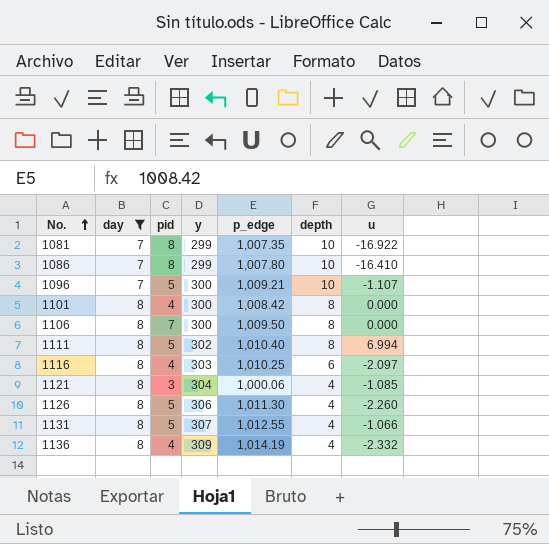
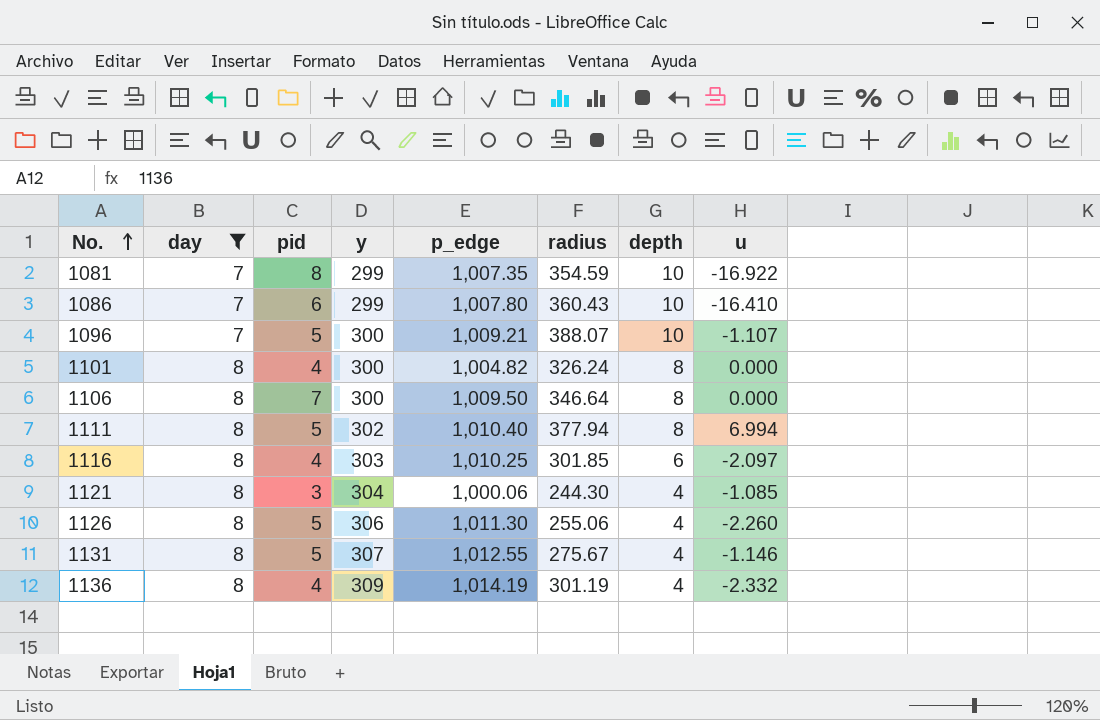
column radius | position: none -> 6
1086 | pid: 8 -> 6
1101 | p_edge: 1,008.42 -> 1,004.82
1131 | u: -1.066 -> -1.146

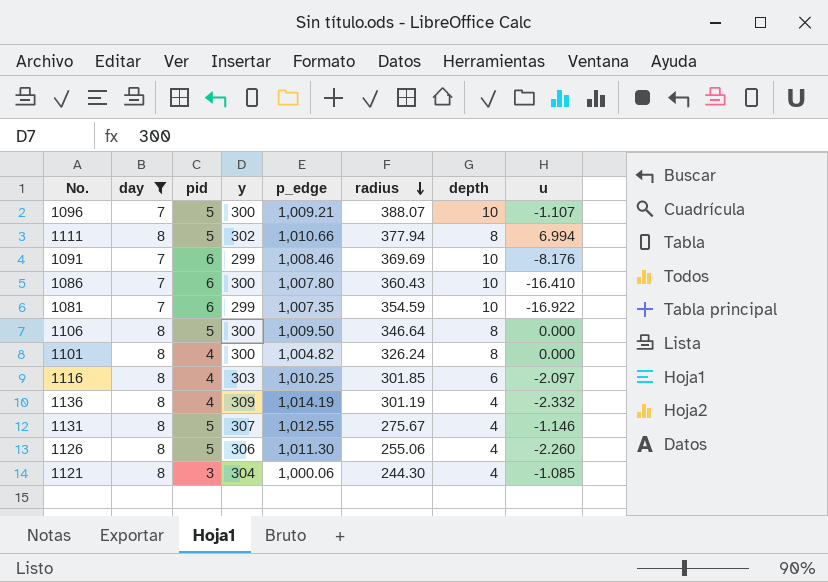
row order: No. ascending -> radius descending
1111 | p_edge: 1,010.40 -> 1,010.66
row 1091: none -> 7 | 6 | 299 | 1,008.46 | 369.69 | 10 | -8.176
1086 | y: 299 -> 300
1081 | pid: 8 -> 6
1106 | pid: 7 -> 5

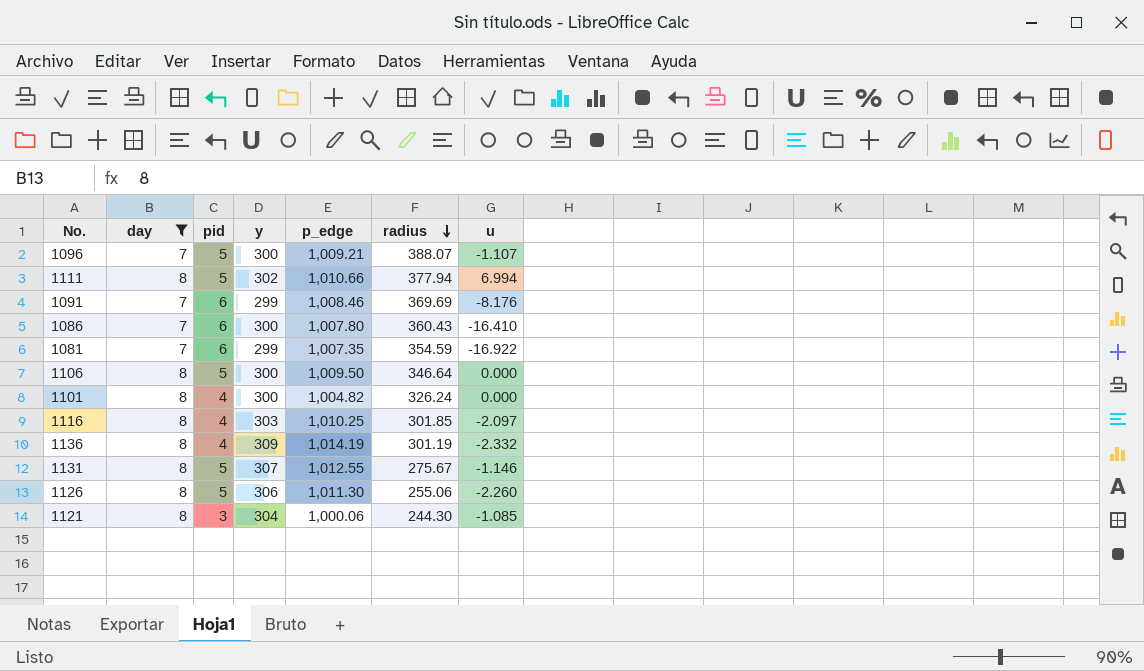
column depth | position: 7 -> none

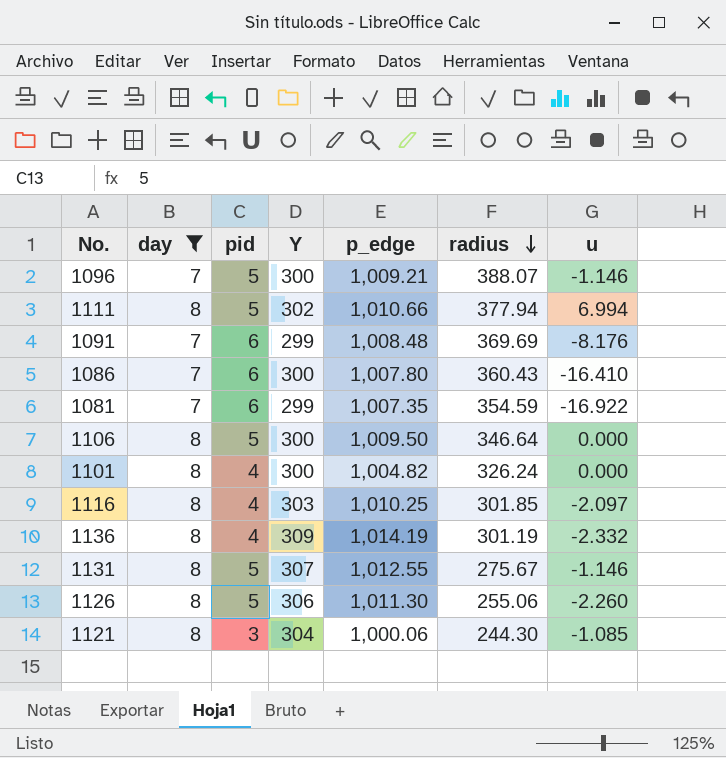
column name: y -> Y
1096 | u: -1.107 -> -1.146
1091 | p_edge: 1,008.46 -> 1,008.48

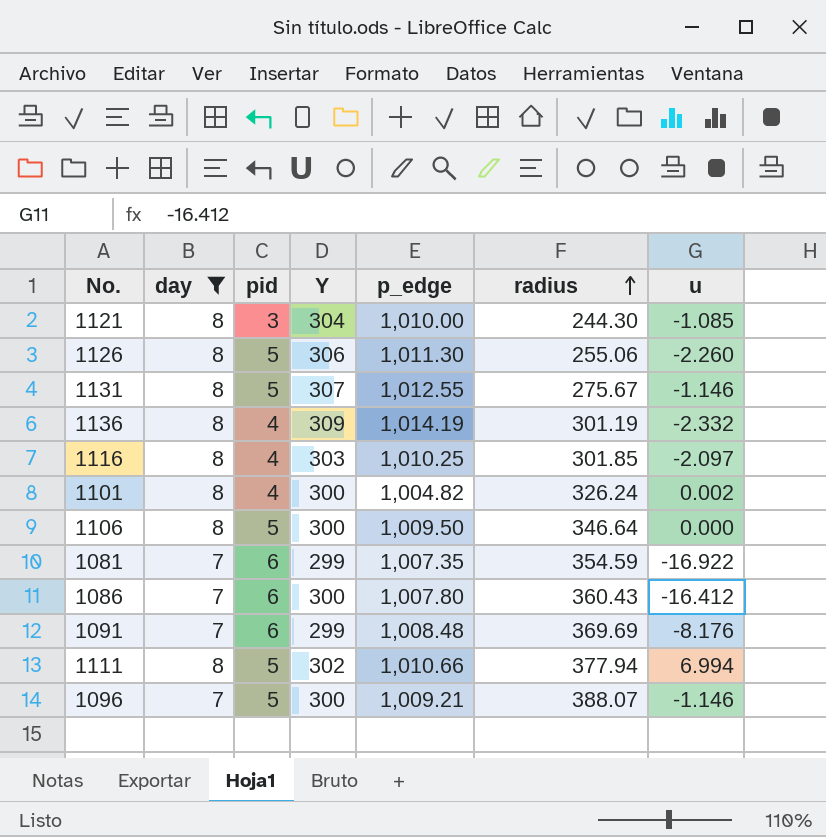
row order: radius descending -> radius ascending
1121 | p_edge: 1,000.06 -> 1,010.00
1101 | u: 0.000 -> 0.002
1086 | u: -16.410 -> -16.412

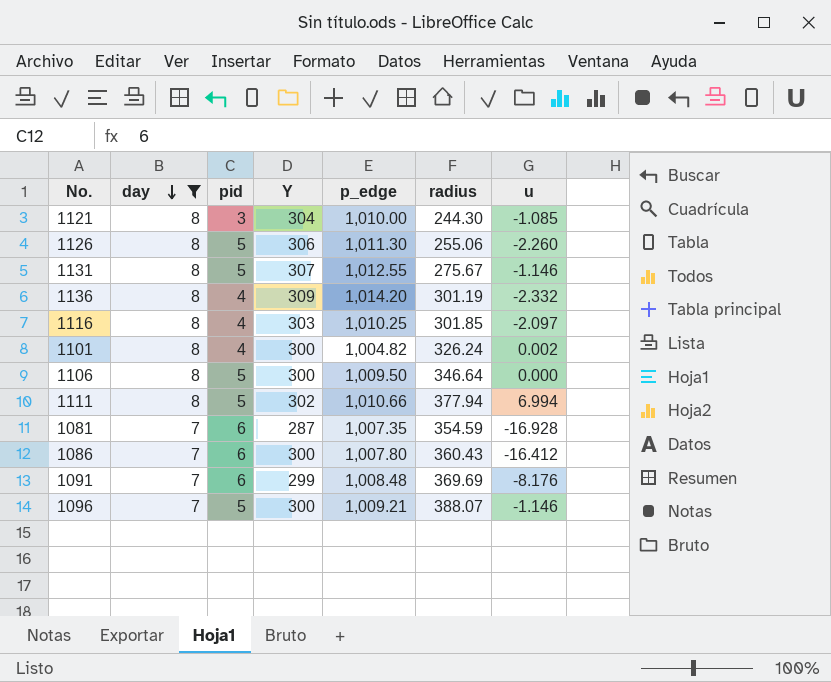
row order: radius ascending -> day descending
1136 | p_edge: 1,014.19 -> 1,014.20
1081 | Y: 299 -> 287
1081 | u: -16.922 -> -16.928

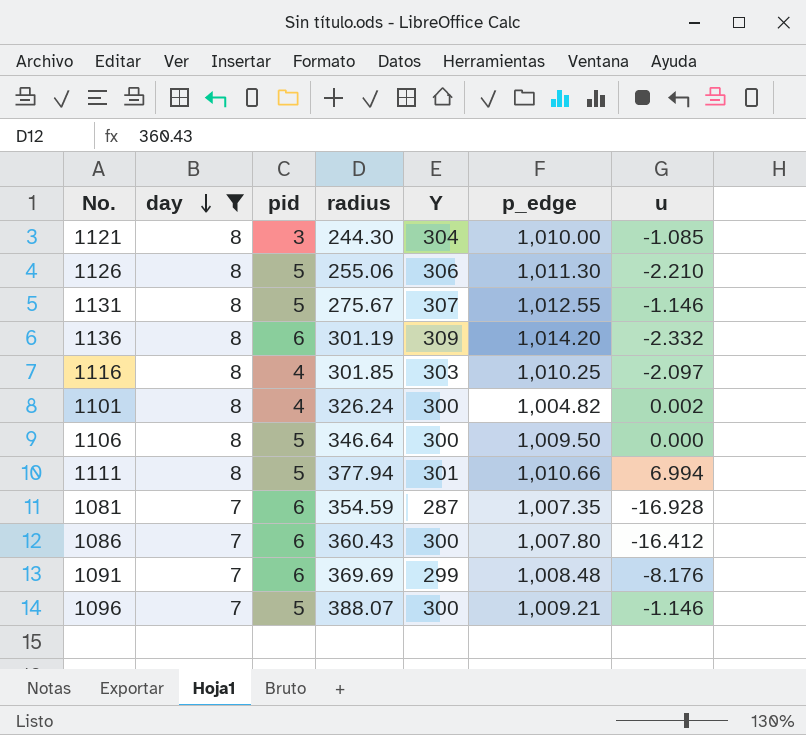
column radius | position: 6 -> 4
1126 | u: -2.260 -> -2.210
1136 | pid: 4 -> 6
1111 | Y: 302 -> 301

